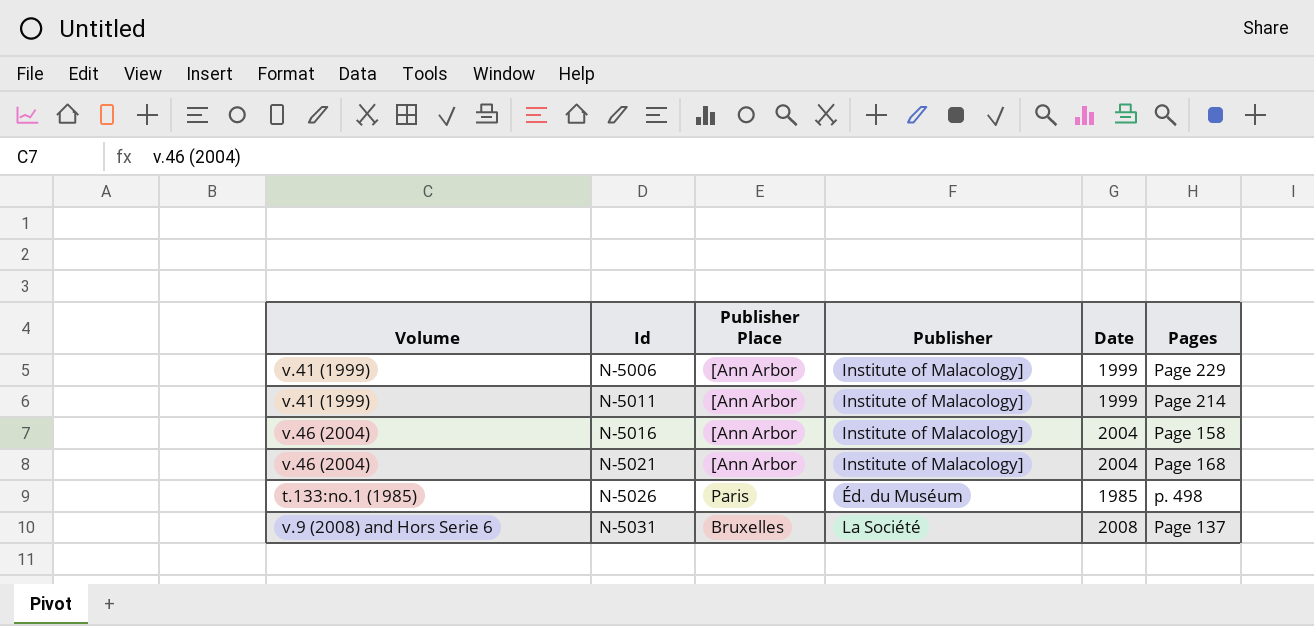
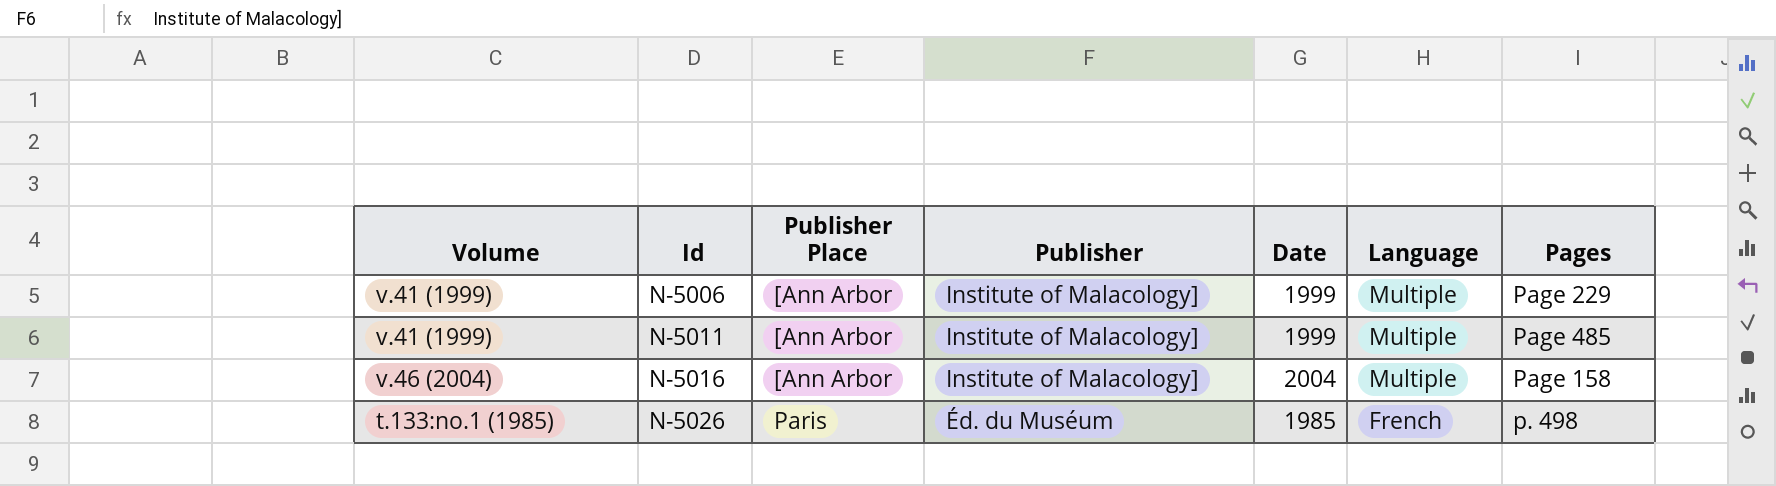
column Language | position: none -> 6
row N-5021: v.46 (2004) | [Ann Arbor | Institute of Malacology] | 2004 | Page 168 -> none
row N-5031: v.9 (2008) and Hors Serie 6 | Bruxelles | La Société | 2008 | Page 137 -> none
N-5011 | Pages: Page 214 -> Page 485

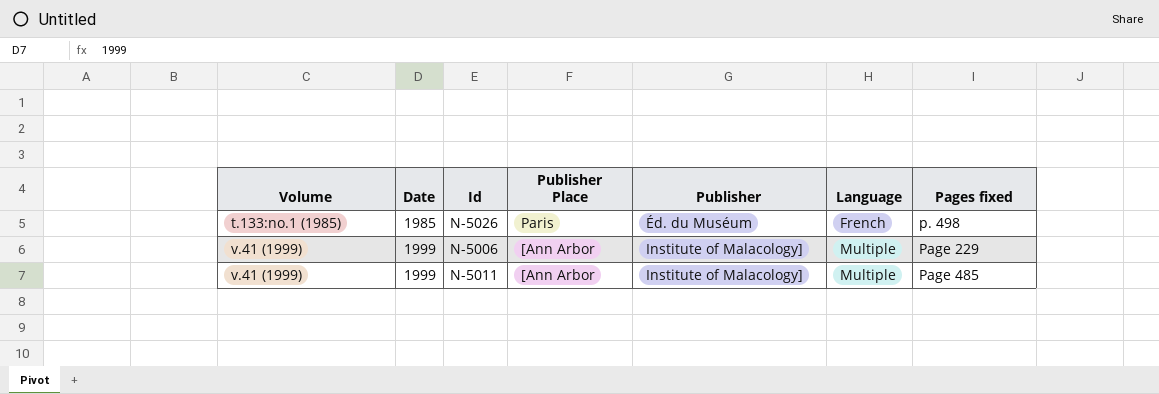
row order: Id ascending -> Volume ascending
column Date | position: 5 -> 2
column name: Pages -> Pages fixed
row N-5016: v.46 (2004) | [Ann Arbor | Institute of Malacology] | 2004 | Multiple | Page 158 -> none

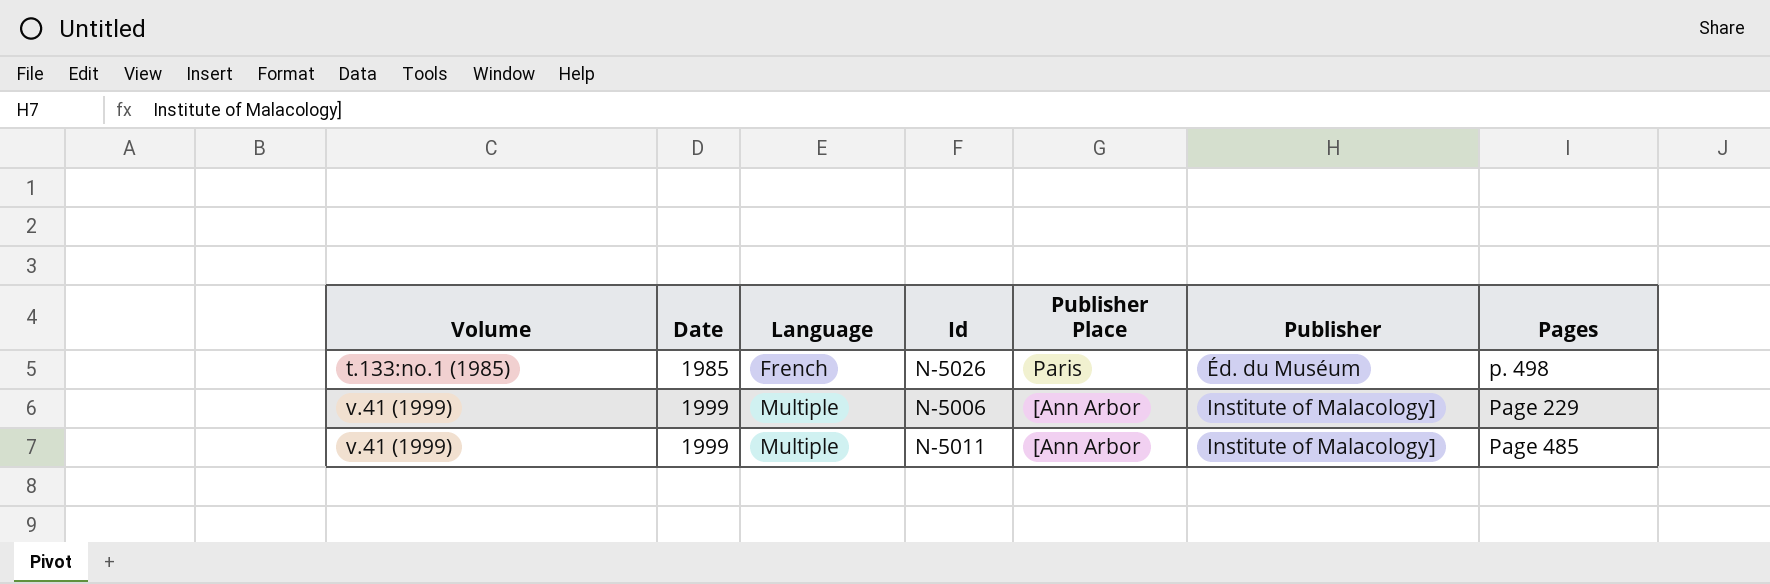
column Language | position: 6 -> 3
column name: Pages fixed -> Pages

